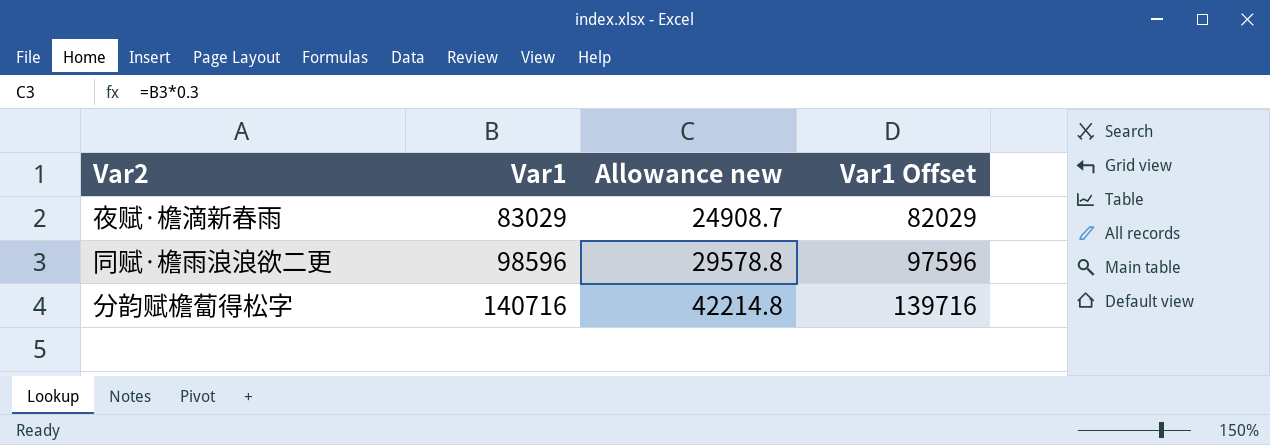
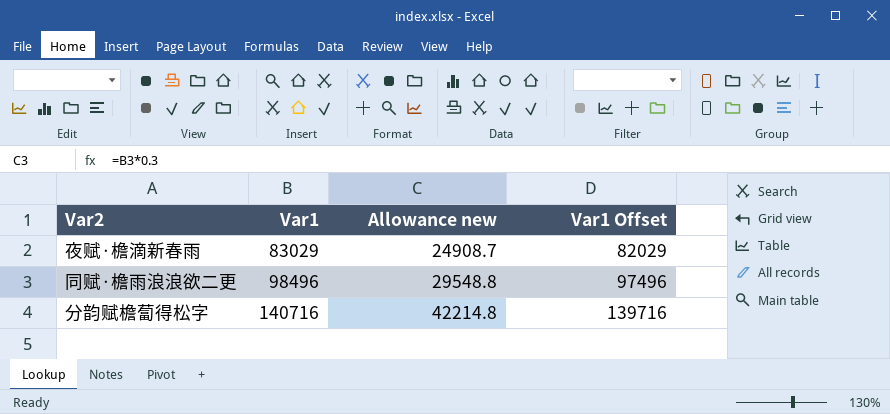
同赋·檐雨浪浪欲二更 | Var1: 98596 -> 98496
同赋·檐雨浪浪欲二更 | Allowance new: 29578.8 -> 29548.8
同赋·檐雨浪浪欲二更 | Var1 Offset: 97596 -> 97496

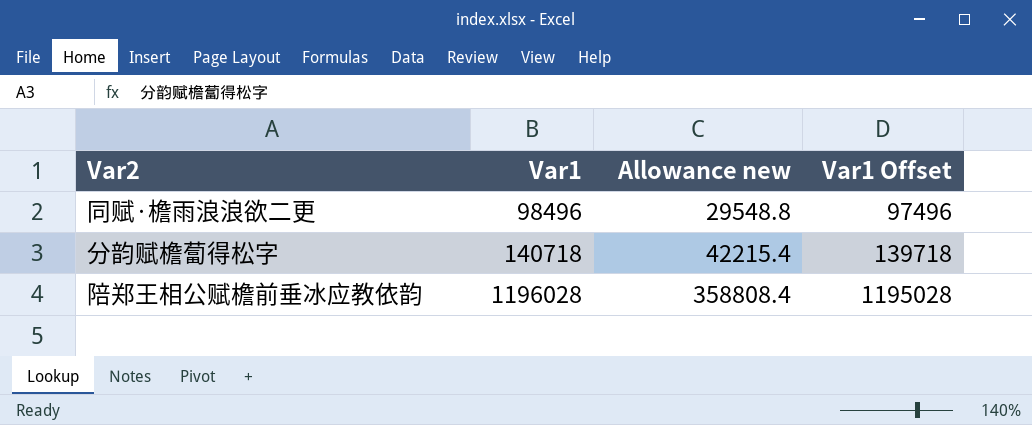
row 夜赋·檐滴新春雨: 83029 | 24908.7 | 82029 -> none
分韵赋檐蔔得松字 | Var1: 140716 -> 140718
分韵赋檐蔔得松字 | Allowance new: 42214.8 -> 42215.4
分韵赋檐蔔得松字 | Var1 Offset: 139716 -> 139718
row 陪郑王相公赋檐前垂冰应教依韵: none -> 1196028 | 358808.4 | 1195028

